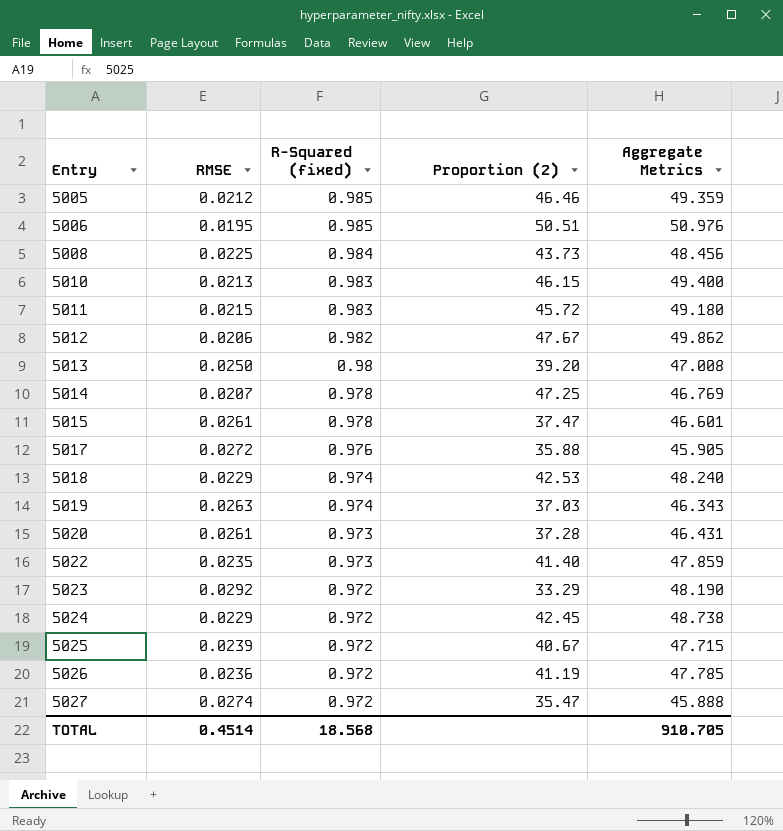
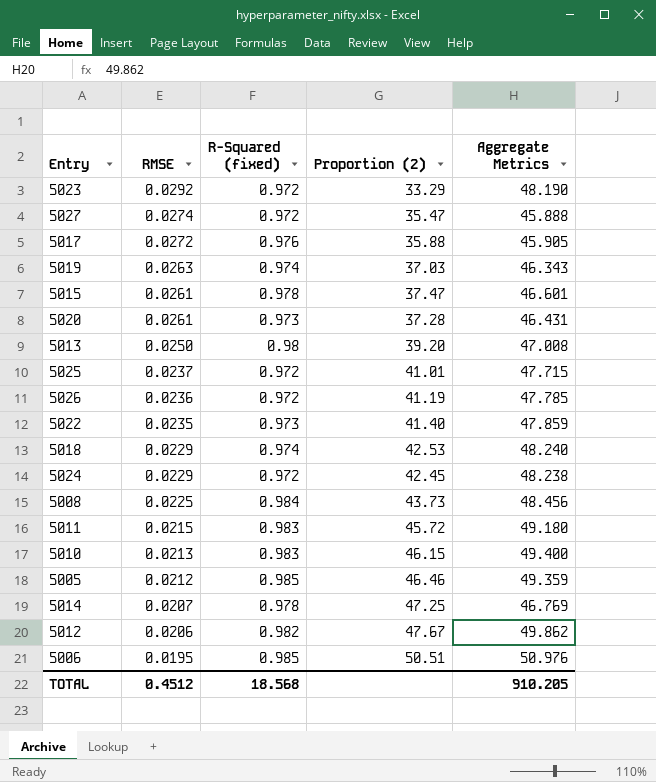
row order: Entry ascending -> RMSE descending
5025 | RMSE: 0.0239 -> 0.0237
5025 | Proportion (2): 40.67 -> 41.01
5024 | Aggregate Metrics: 48.738 -> 48.238
TOTAL | RMSE: 0.4514 -> 0.4512
TOTAL | Aggregate Metrics: 910.705 -> 910.205

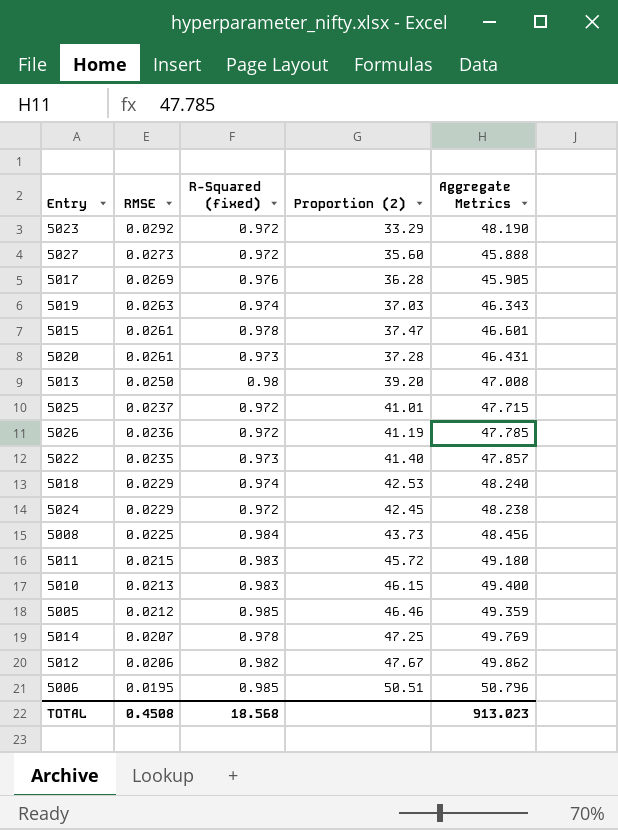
5027 | RMSE: 0.0274 -> 0.0273
5027 | Proportion (2): 35.47 -> 35.60
5017 | RMSE: 0.0272 -> 0.0269
5017 | Proportion (2): 35.88 -> 36.28
5022 | Aggregate Metrics: 47.859 -> 47.857
5014 | Aggregate Metrics: 46.769 -> 49.769
5006 | Aggregate Metrics: 50.976 -> 50.796
TOTAL | RMSE: 0.4512 -> 0.4508
TOTAL | Aggregate Metrics: 910.205 -> 913.023

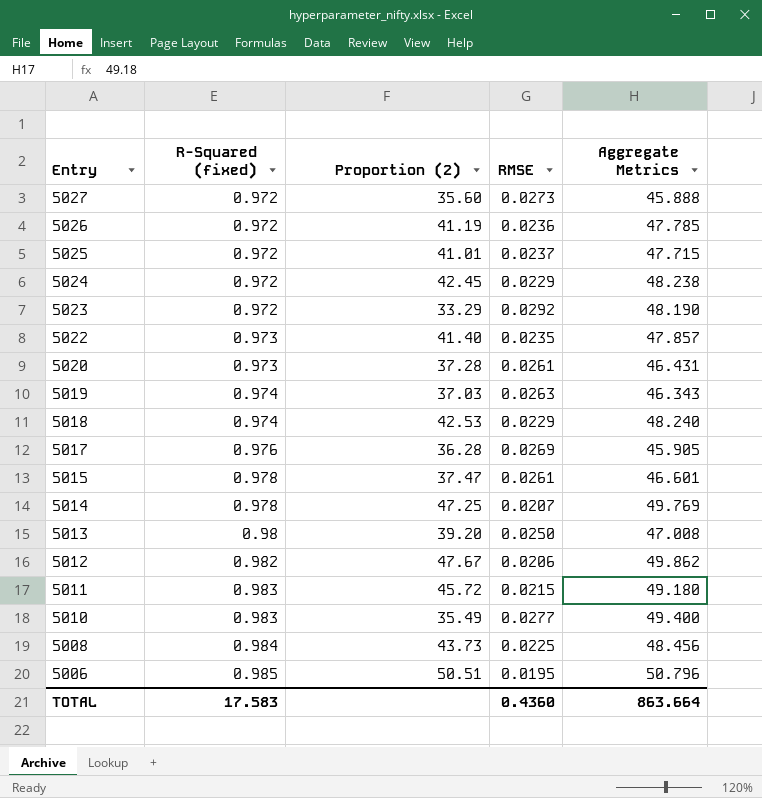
row order: RMSE descending -> Entry descending
column RMSE | position: 2 -> 4
row 5005: 0.0212 | 0.985 | 46.46 | 49.359 -> none
5010 | Proportion (2): 46.15 -> 35.49
5010 | RMSE: 0.0213 -> 0.0277
TOTAL | R-Squared (fixed): 18.568 -> 17.583
TOTAL | RMSE: 0.4508 -> 0.4360
TOTAL | Aggregate Metrics: 913.023 -> 863.664

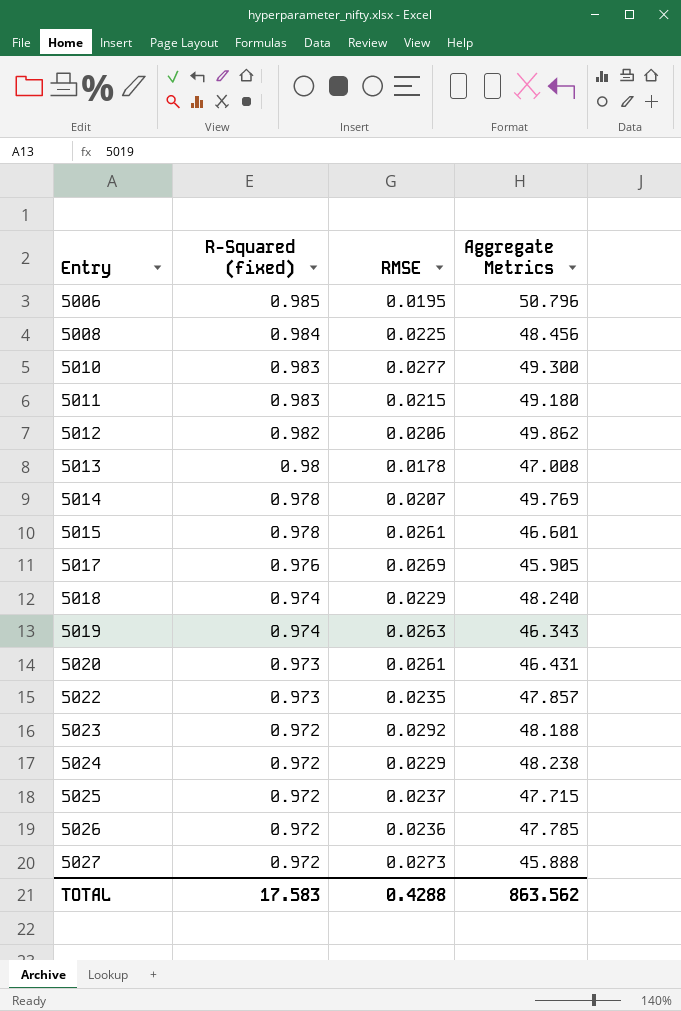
row order: Entry descending -> Entry ascending
column Proportion (2) | formula: [R-Squared (fixed)] / [RMSE] -> none
5010 | Aggregate Metrics: 49.400 -> 49.300
5013 | RMSE: 0.0250 -> 0.0178
5023 | Aggregate Metrics: 48.190 -> 48.188
TOTAL | RMSE: 0.4360 -> 0.4288
TOTAL | Aggregate Metrics: 863.664 -> 863.562

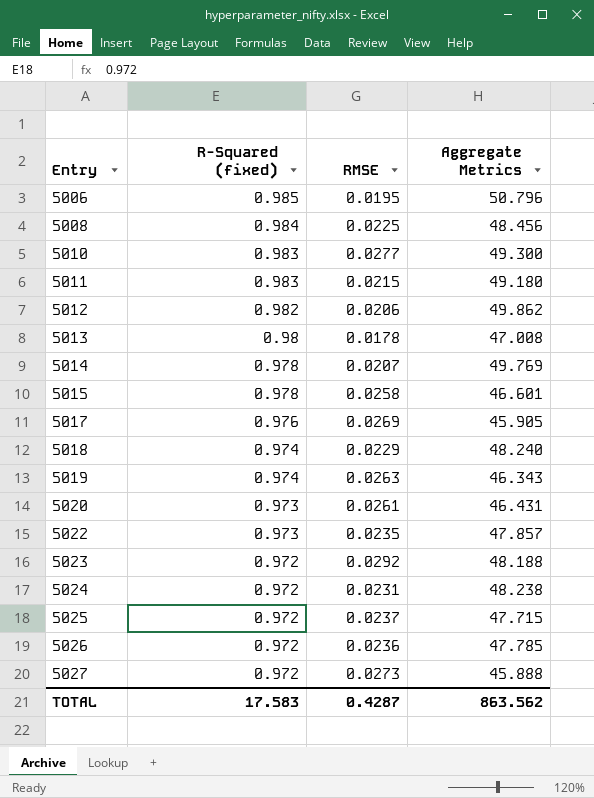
5015 | RMSE: 0.0261 -> 0.0258
5024 | RMSE: 0.0229 -> 0.0231
TOTAL | RMSE: 0.4288 -> 0.4287

